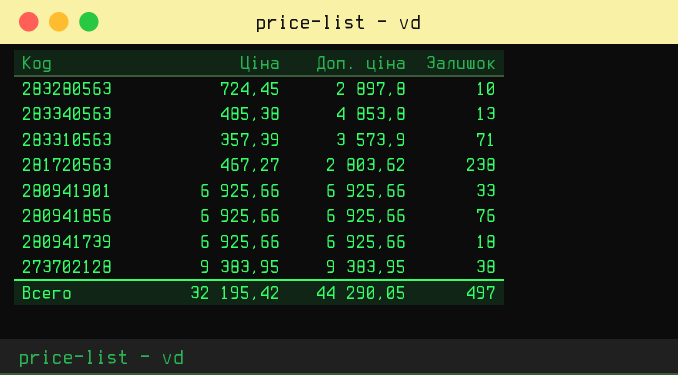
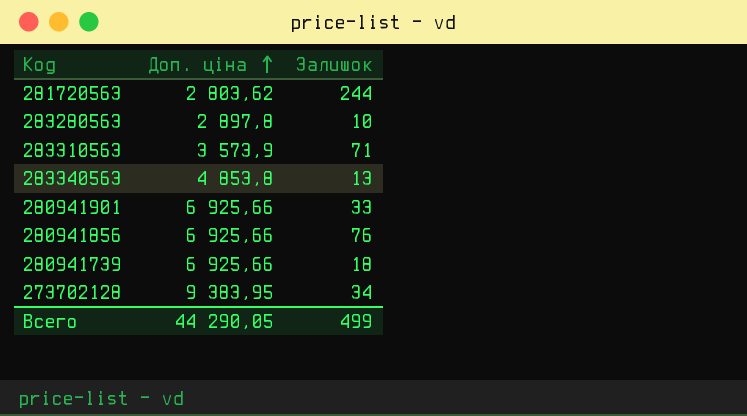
row order: none -> Доп. ціна ascending
column Ціна | position: 2 -> none
281720563 | Залишок: 238 -> 244
273702128 | Залишок: 38 -> 34
Всего | Залишок: 497 -> 499

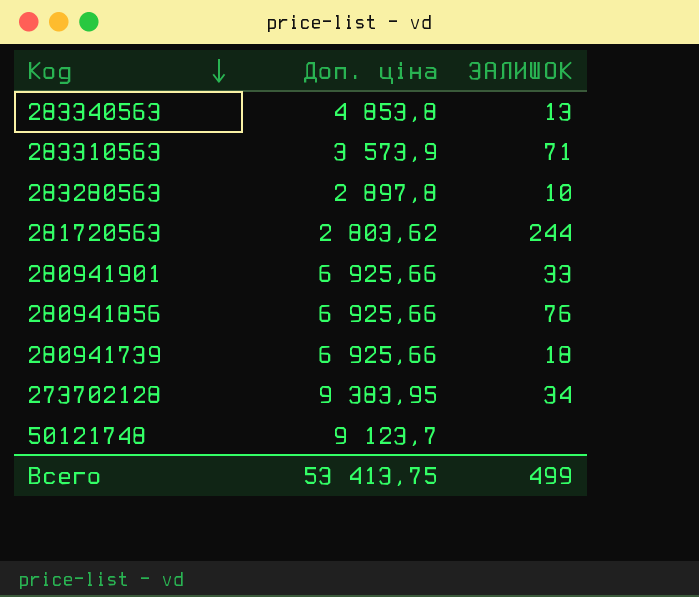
row order: Доп. ціна ascending -> Код descending
column name: Залишок -> ЗАЛИШОК
row 50121748: none -> 9 123,7 | none
Всего | Доп. ціна: 44 290,05 -> 53 413,75

